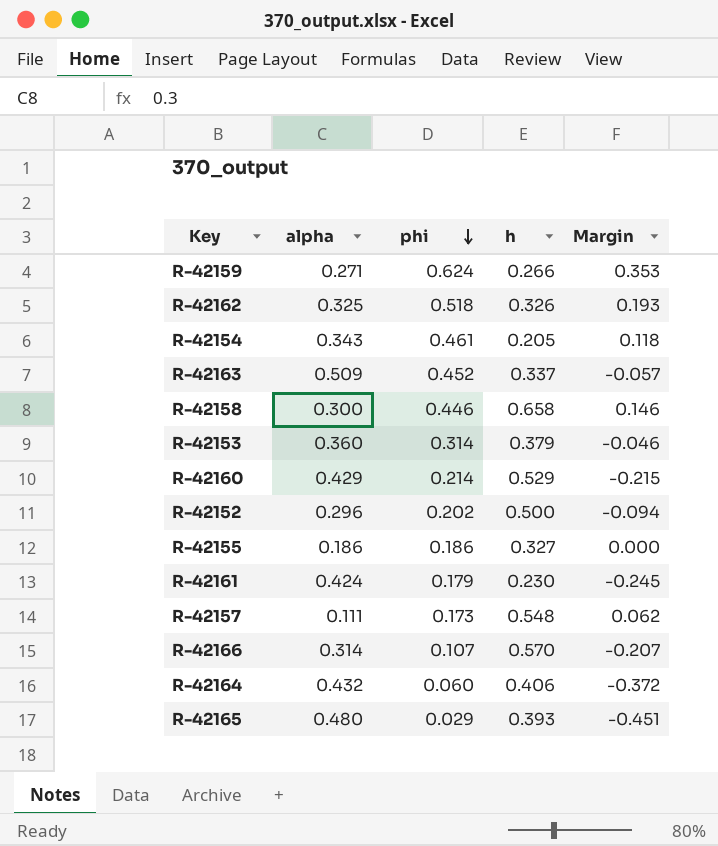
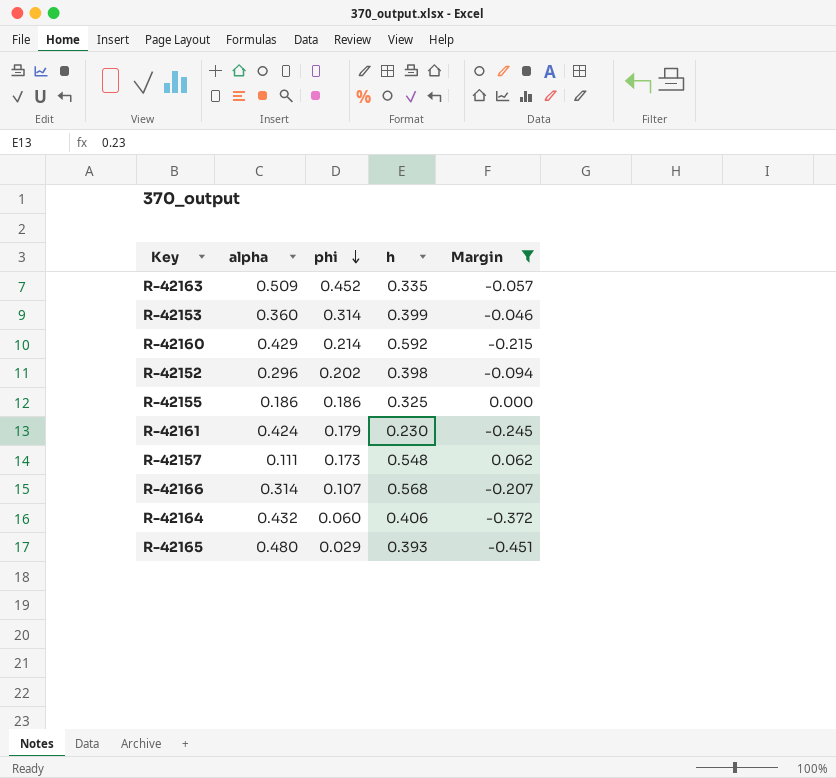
filter: none -> Margin <= 0.062
R-42163 | h: 0.337 -> 0.335
R-42153 | h: 0.379 -> 0.399
R-42160 | h: 0.529 -> 0.592
R-42152 | h: 0.500 -> 0.398
R-42155 | h: 0.327 -> 0.325
R-42166 | h: 0.570 -> 0.568

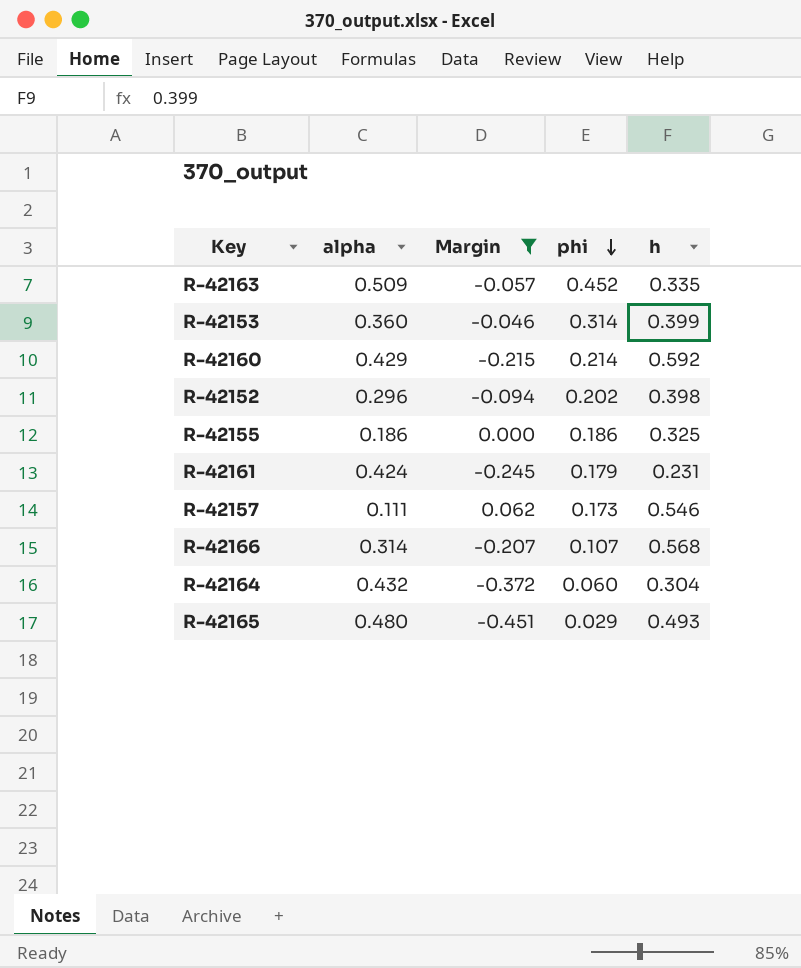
column Margin | position: 5 -> 3
R-42161 | h: 0.230 -> 0.231
R-42157 | h: 0.548 -> 0.546
R-42164 | h: 0.406 -> 0.304
R-42165 | h: 0.393 -> 0.493

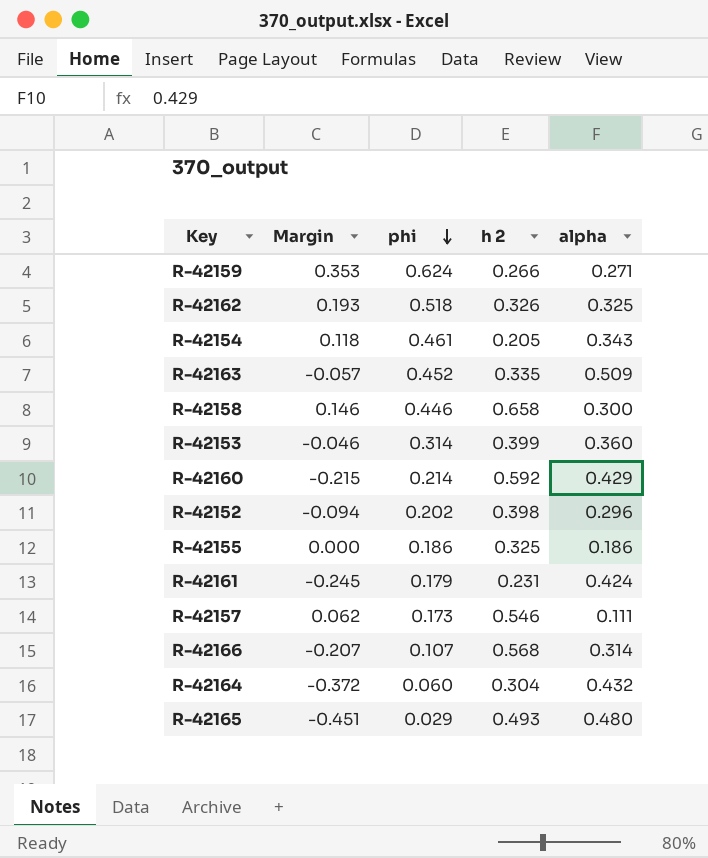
filter: Margin <= 0.062 -> none
column name: h -> h 2
column alpha | position: 2 -> 5

